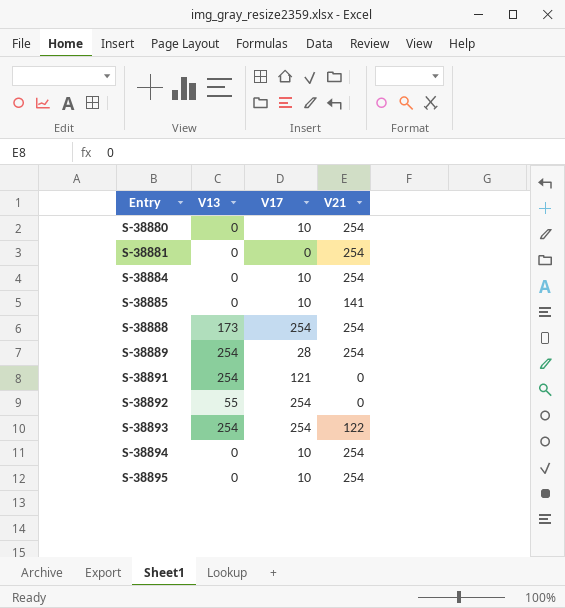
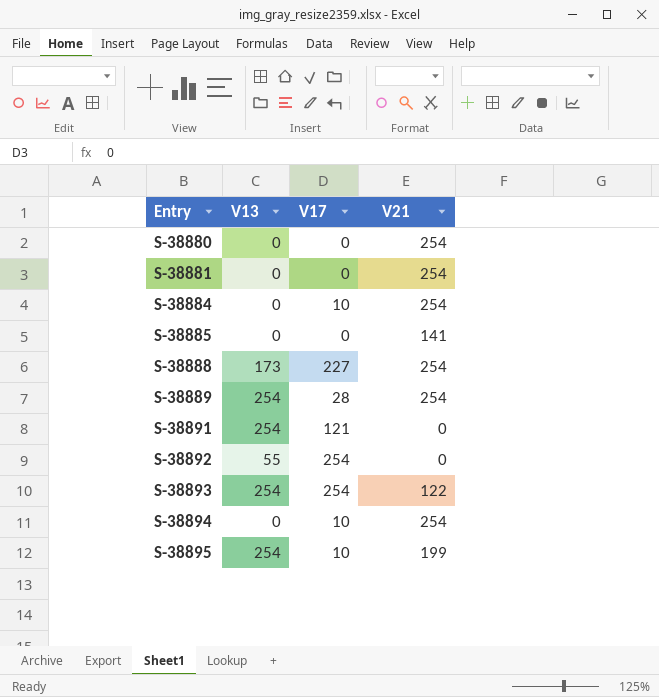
S-38880 | V17: 10 -> 0
S-38885 | V17: 10 -> 0
S-38888 | V17: 254 -> 227
S-38895 | V13: 0 -> 254
S-38895 | V21: 254 -> 199

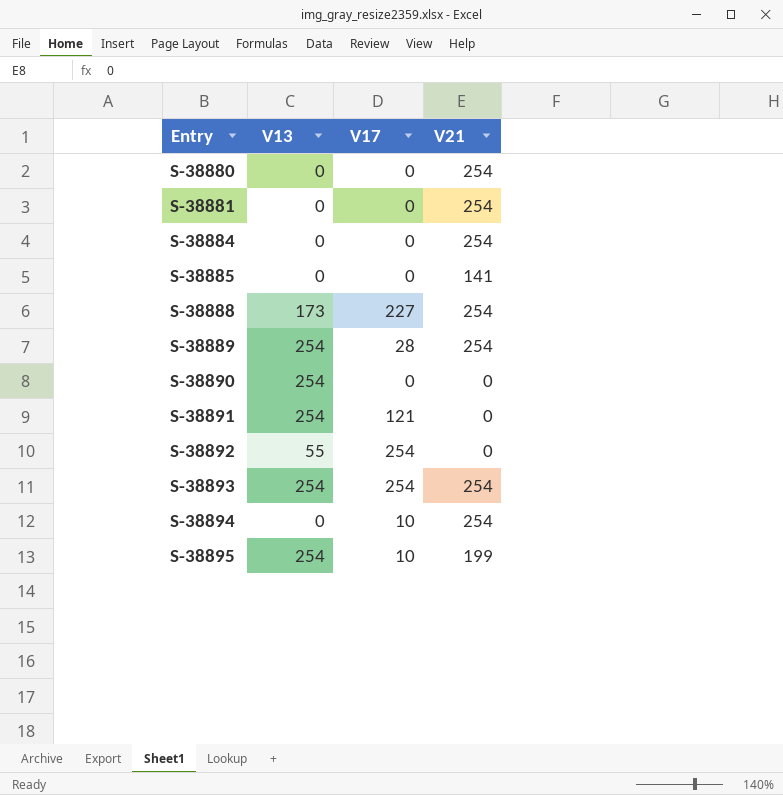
S-38884 | V17: 10 -> 0
row S-38890: none -> 254 | 0 | 0
S-38893 | V21: 122 -> 254

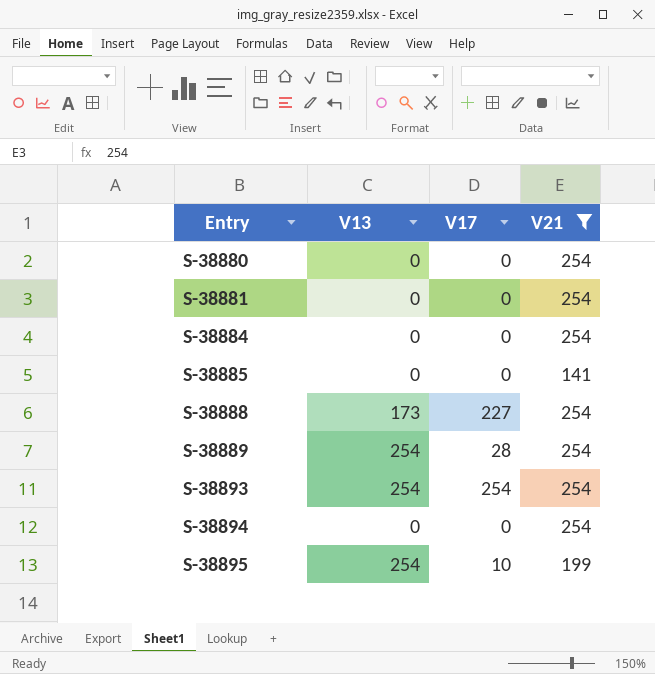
filter: none -> V21 != 0
S-38894 | V17: 10 -> 0

